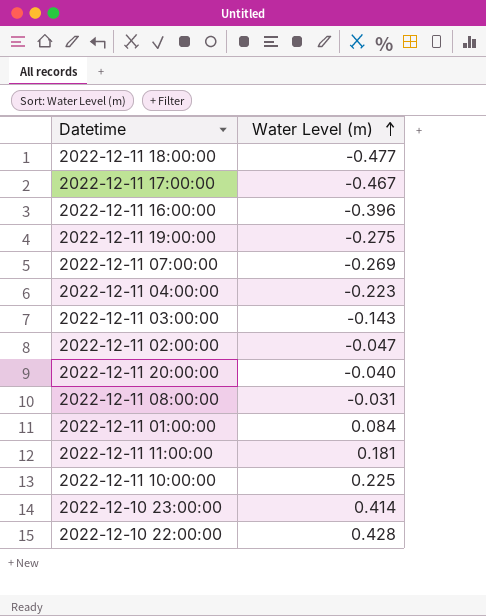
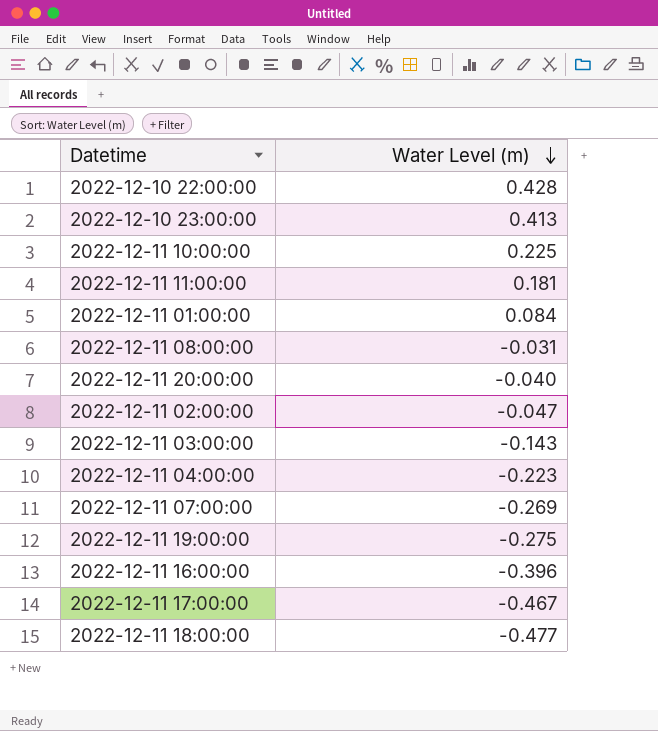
row order: Water Level (m) ascending -> Water Level (m) descending
2022-12-10 23:00:00 | Water Level (m): 0.414 -> 0.413

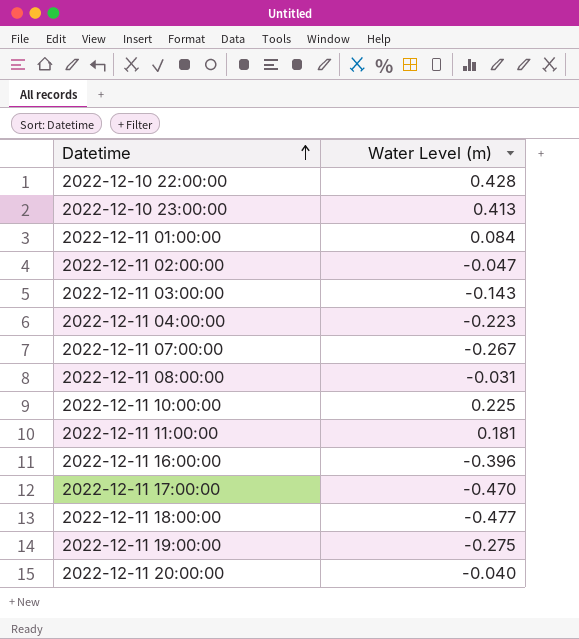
row order: Water Level (m) descending -> Datetime ascending
2022-12-11 07:00:00 | Water Level (m): -0.269 -> -0.267
2022-12-11 17:00:00 | Water Level (m): -0.467 -> -0.470

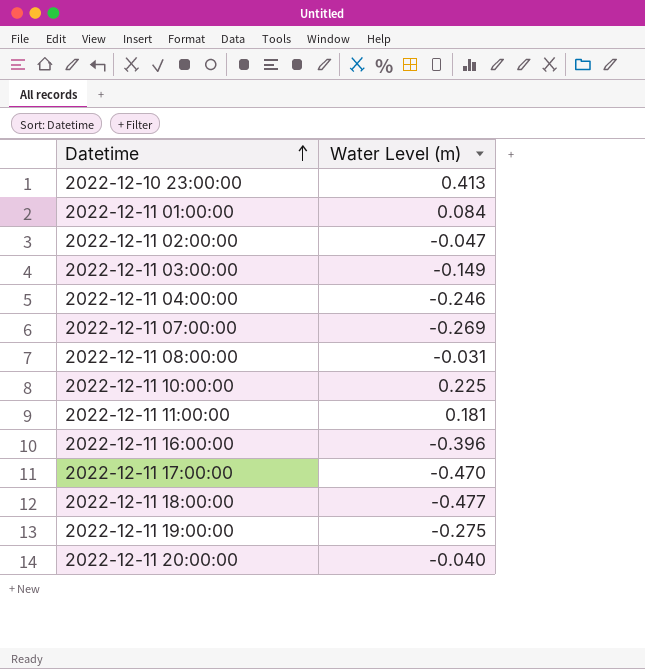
row 2022-12-10 22:00:00: 0.428 -> none
2022-12-11 03:00:00 | Water Level (m): -0.143 -> -0.149
2022-12-11 04:00:00 | Water Level (m): -0.223 -> -0.246
2022-12-11 07:00:00 | Water Level (m): -0.267 -> -0.269

